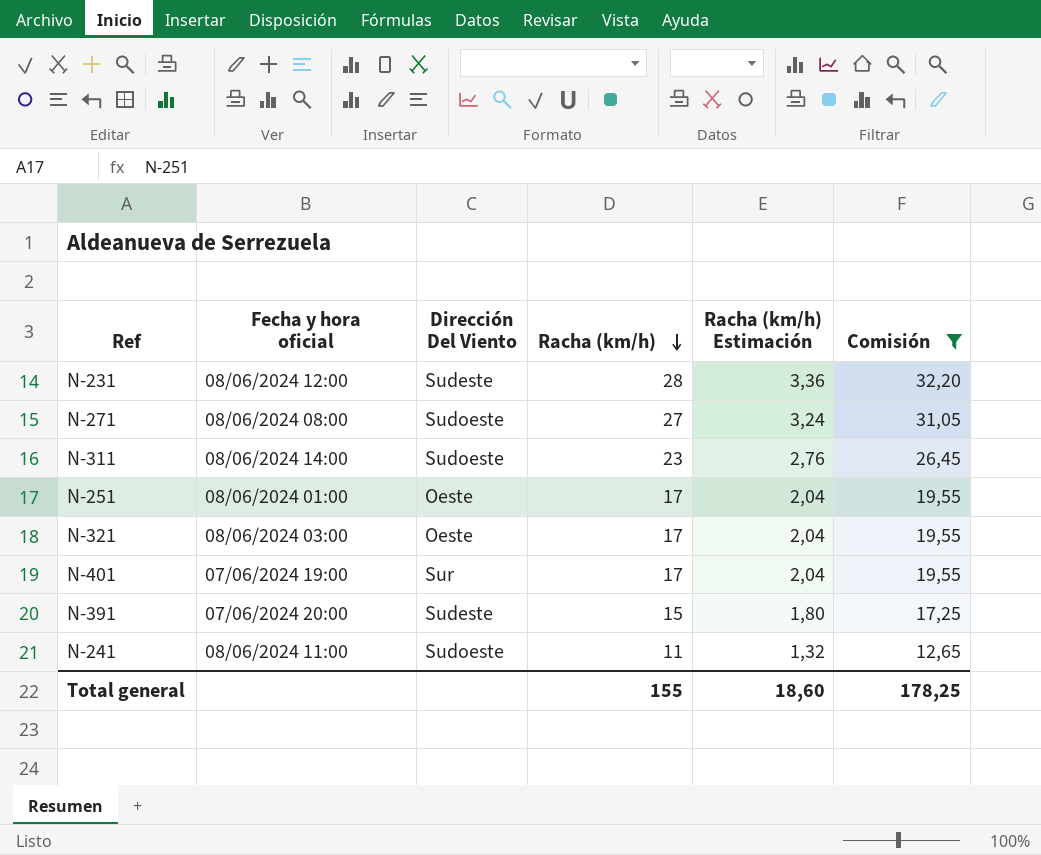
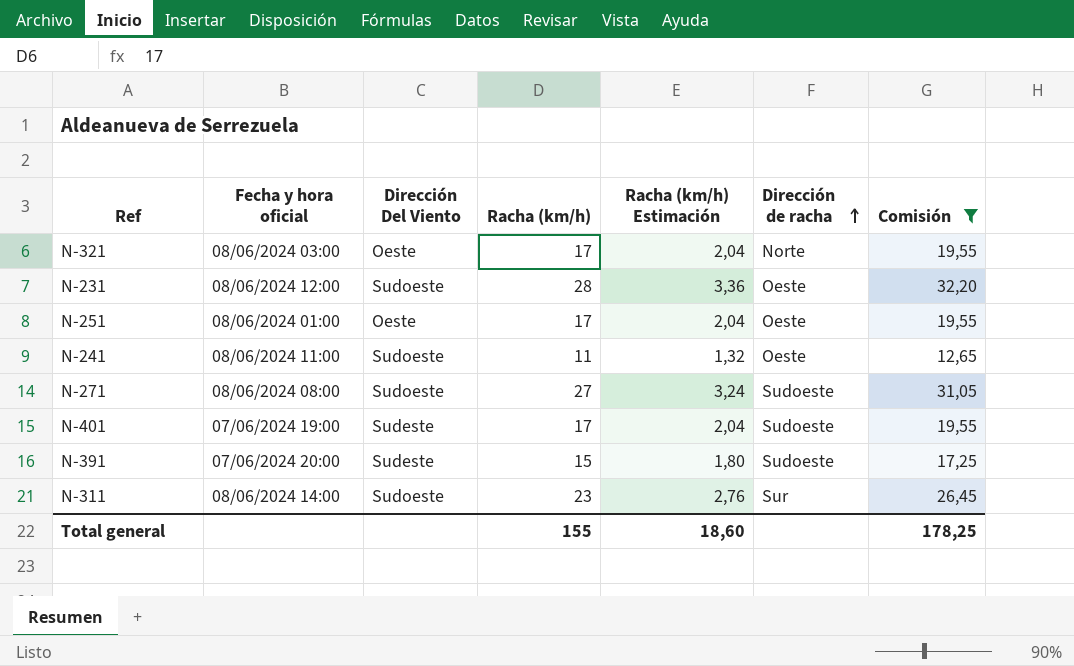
row order: Racha (km/h) descending -> Dirección de racha ascending
column Dirección de racha | position: none -> 6
N-231 | Dirección Del Viento: Sudeste -> Sudoeste
N-401 | Dirección Del Viento: Sur -> Sudeste

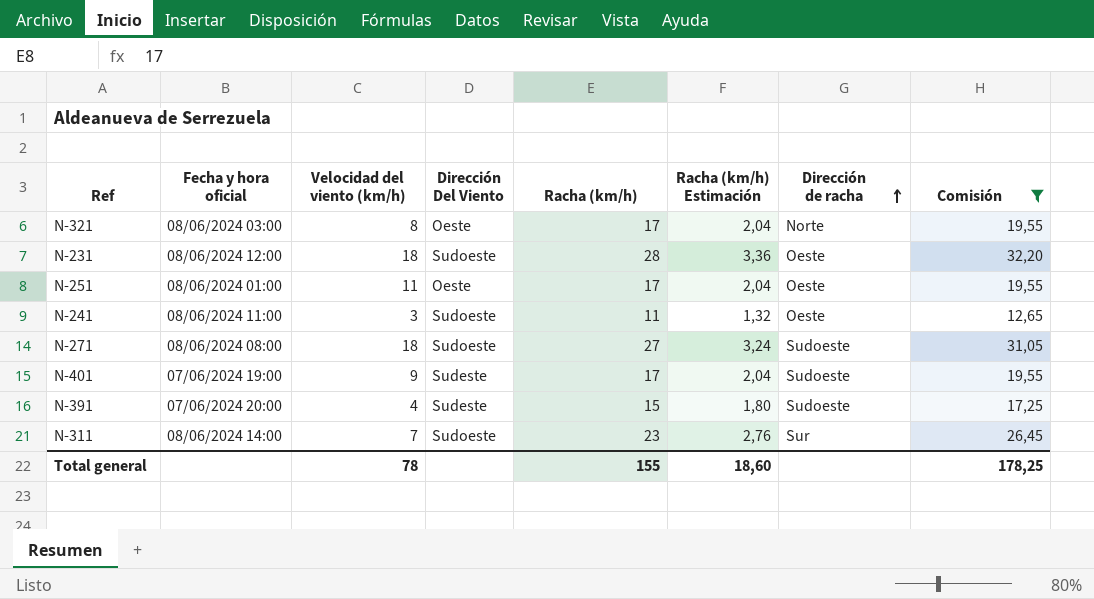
column Velocidad del viento (km/h) | position: none -> 3

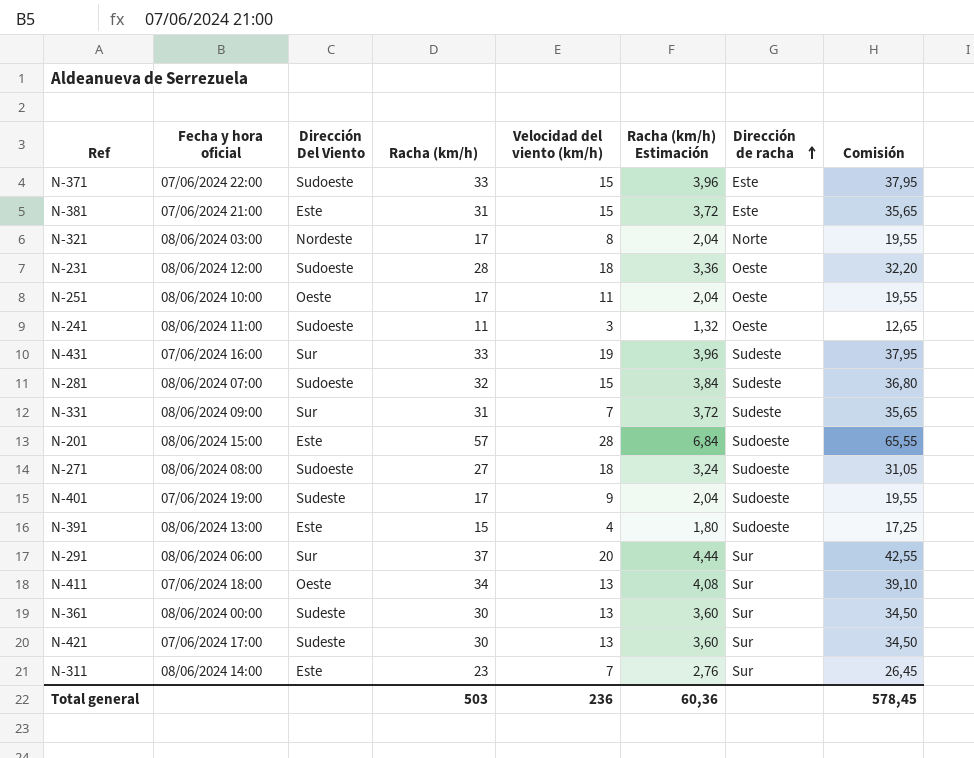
filter: Comisión <= 32,20 -> none
column Velocidad del viento (km/h) | position: 3 -> 5
N-321 | Dirección Del Viento: Oeste -> Nordeste
N-251 | Fecha y hora oficial: 08/06/2024 01:00 -> 08/06/2024 10:00
N-391 | Fecha y hora oficial: 07/06/2024 20:00 -> 08/06/2024 13:00
N-391 | Dirección Del Viento: Sudeste -> Este
N-311 | Dirección Del Viento: Sudoeste -> Este
Total general | Racha (km/h): 155 -> 503
Total general | Velocidad del viento (km/h): 78 -> 236
Total general | Racha (km/h) Estimación: 18,60 -> 60,36
Total general | Comisión: 178,25 -> 578,45

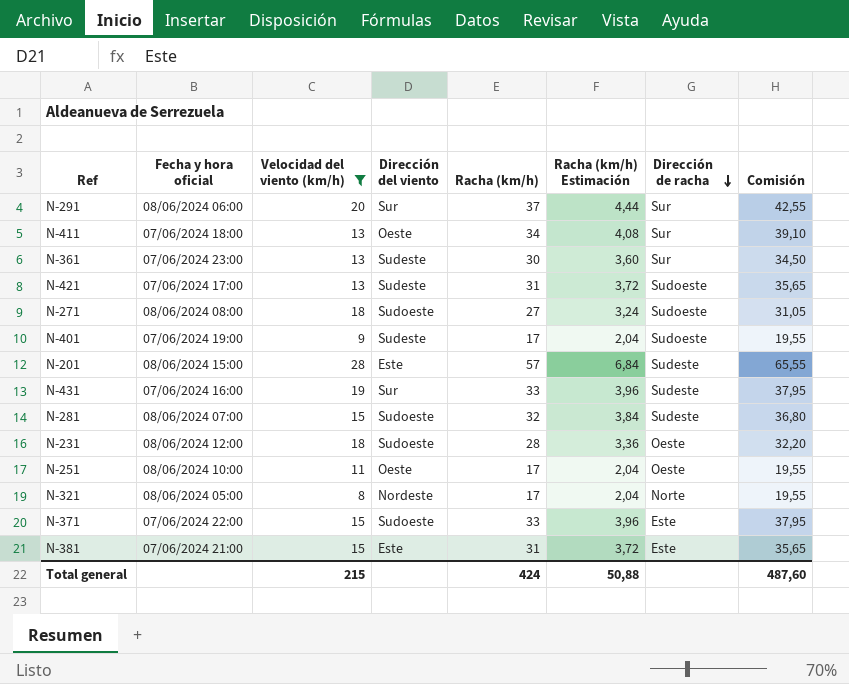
filter: none -> Velocidad del viento (km/h) >= 8
row order: Dirección de racha ascending -> Dirección de racha descending
column Velocidad del viento (km/h) | position: 5 -> 3
column name: Dirección Del Viento -> Dirección del viento
N-361 | Fecha y hora oficial: 08/06/2024 00:00 -> 07/06/2024 23:00
N-421 | Racha (km/h): 30 -> 31
N-421 | Racha (km/h) Estimación: 3,60 -> 3,72
N-421 | Dirección de racha: Sur -> Sudoeste
N-421 | Comisión: 34,50 -> 35,65
N-201 | Dirección de racha: Sudoeste -> Sudeste
N-321 | Fecha y hora oficial: 08/06/2024 03:00 -> 08/06/2024 05:00
Total general | Velocidad del viento (km/h): 236 -> 215
Total general | Racha (km/h): 503 -> 424
Total general | Racha (km/h) Estimación: 60,36 -> 50,88
Total general | Comisión: 578,45 -> 487,60

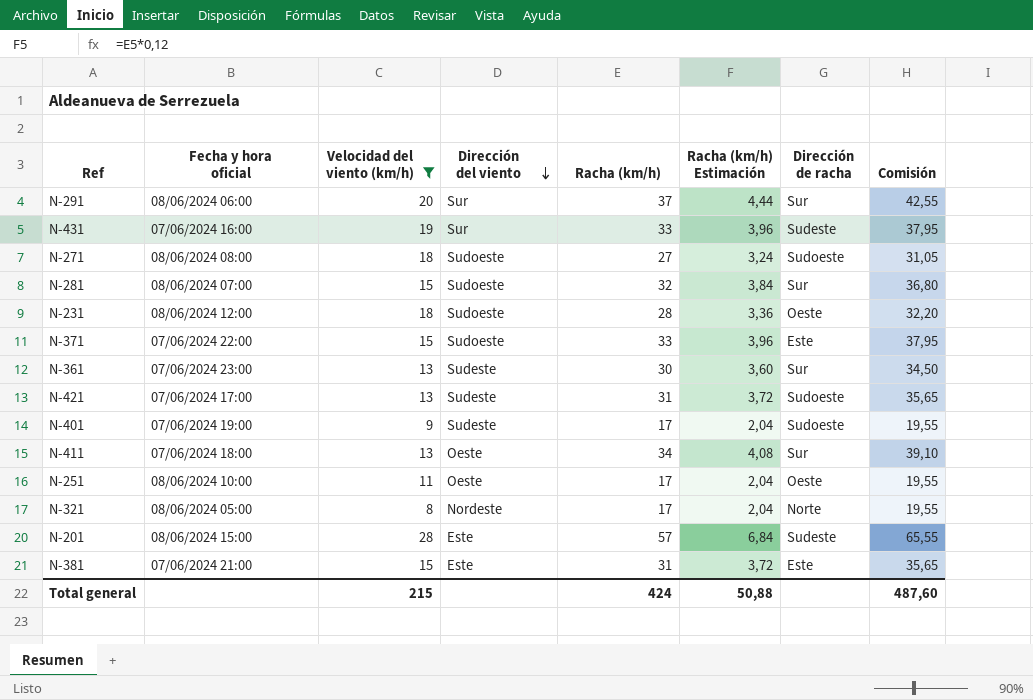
row order: Dirección de racha descending -> Dirección del viento descending
N-281 | Dirección de racha: Sudeste -> Sur

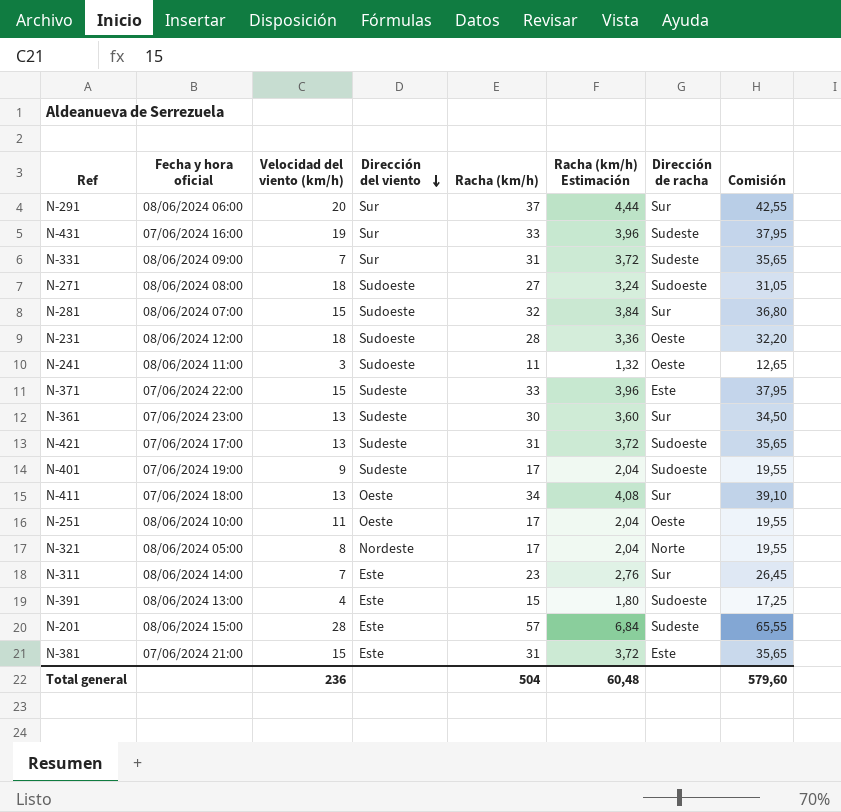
filter: Velocidad del viento (km/h) >= 8 -> none
N-371 | Dirección del viento: Sudoeste -> Sudeste
Total general | Velocidad del viento (km/h): 215 -> 236
Total general | Racha (km/h): 424 -> 504
Total general | Racha (km/h) Estimación: 50,88 -> 60,48
Total general | Comisión: 487,60 -> 579,60

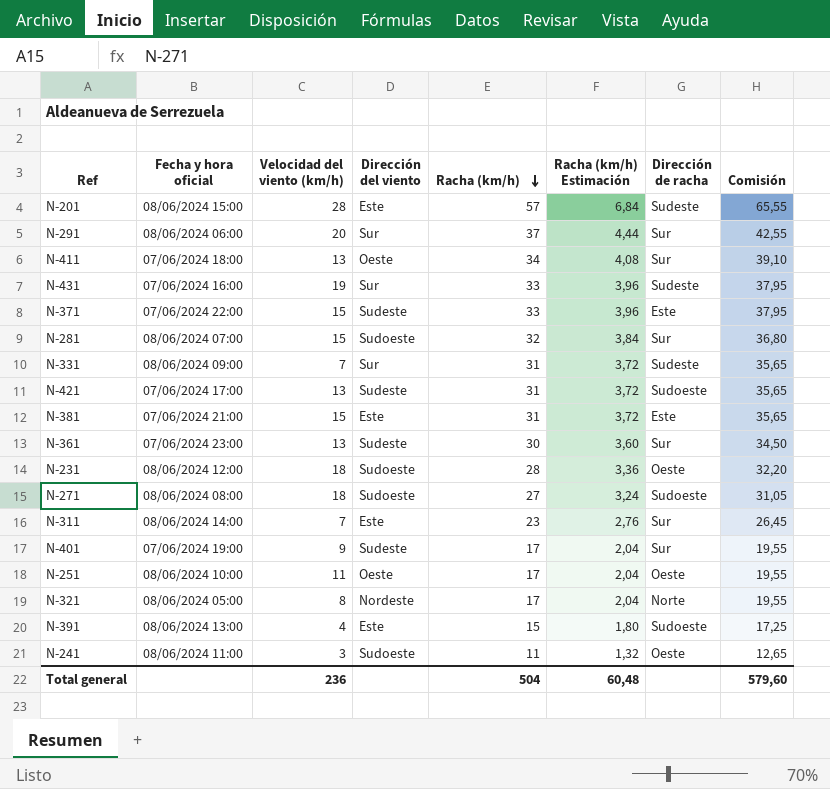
row order: Dirección del viento descending -> Racha (km/h) descending
N-401 | Dirección de racha: Sudoeste -> Sur

